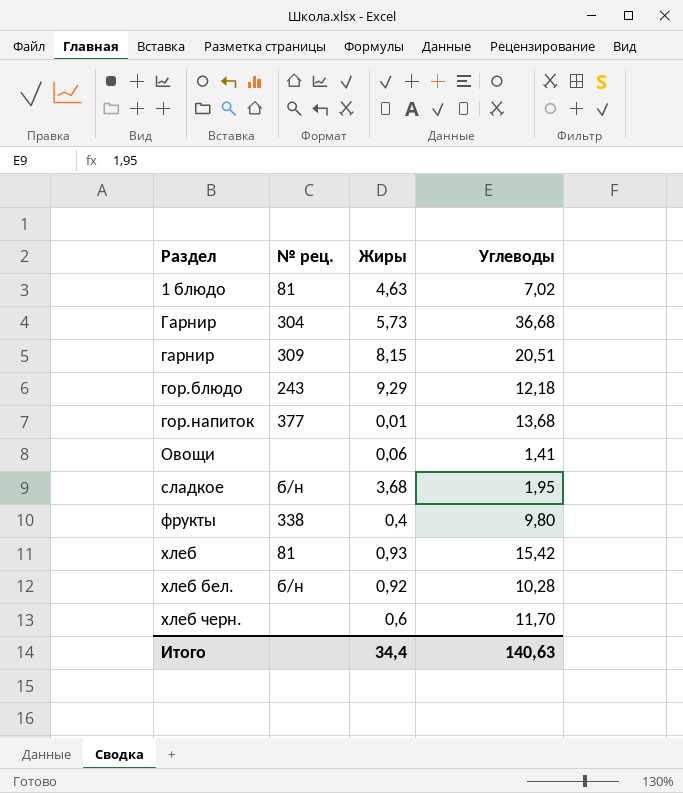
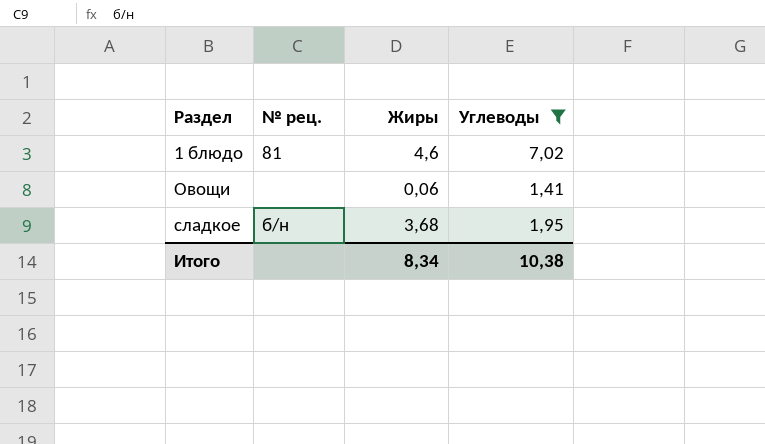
filter: none -> Углеводы <= 7,02
1 блюдо | Жиры: 4,63 -> 4,6
Итого | Жиры: 34,4 -> 8,34
Итого | Углеводы: 140,63 -> 10,38

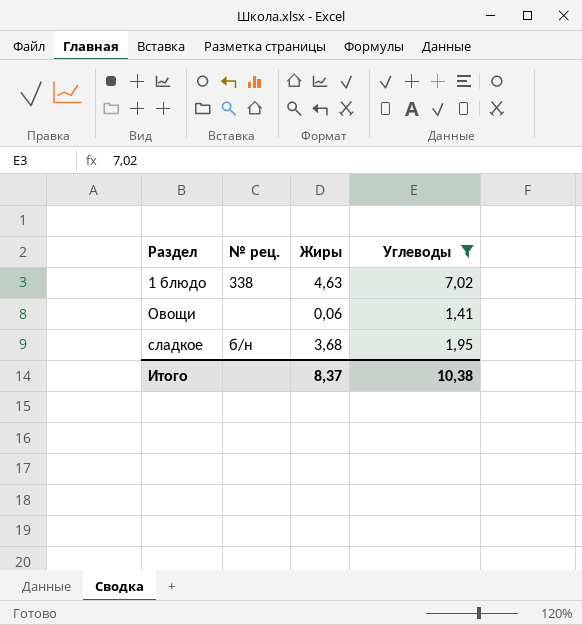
1 блюдо | № рец.: 81 -> 338
1 блюдо | Жиры: 4,6 -> 4,63
Итого | Жиры: 8,34 -> 8,37

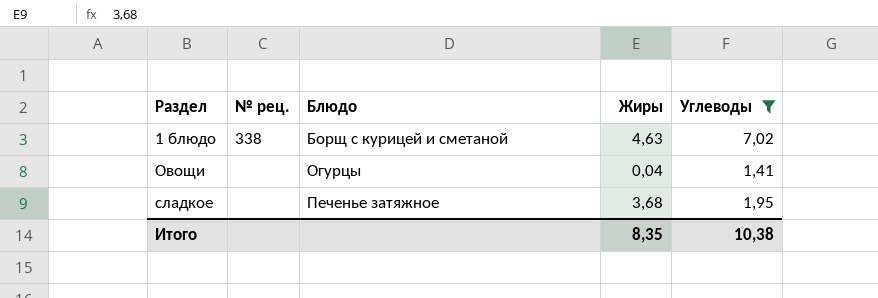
column Блюдо | position: none -> 3
Овощи | Жиры: 0,06 -> 0,04
сладкое | № рец.: б/н -> none
Итого | Жиры: 8,37 -> 8,35

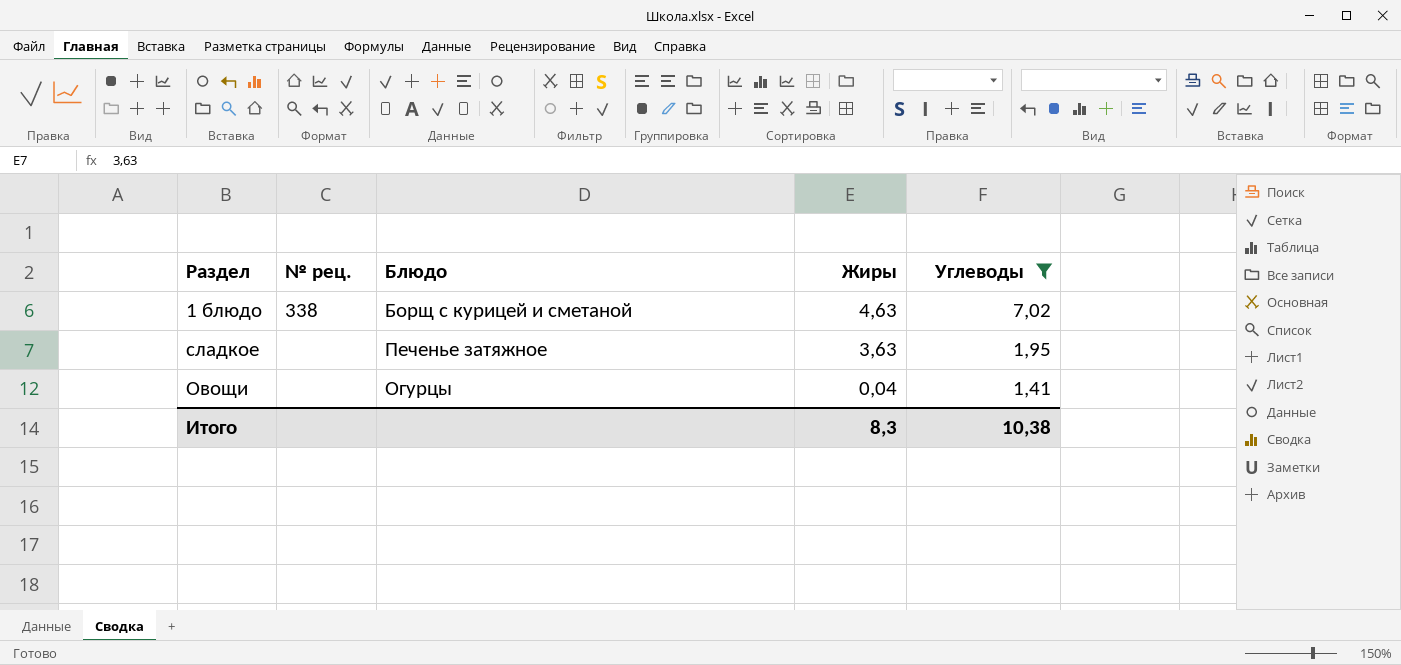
row order: Раздел ascending -> Жиры descending
сладкое | Жиры: 3,68 -> 3,63
Итого | Жиры: 8,35 -> 8,3

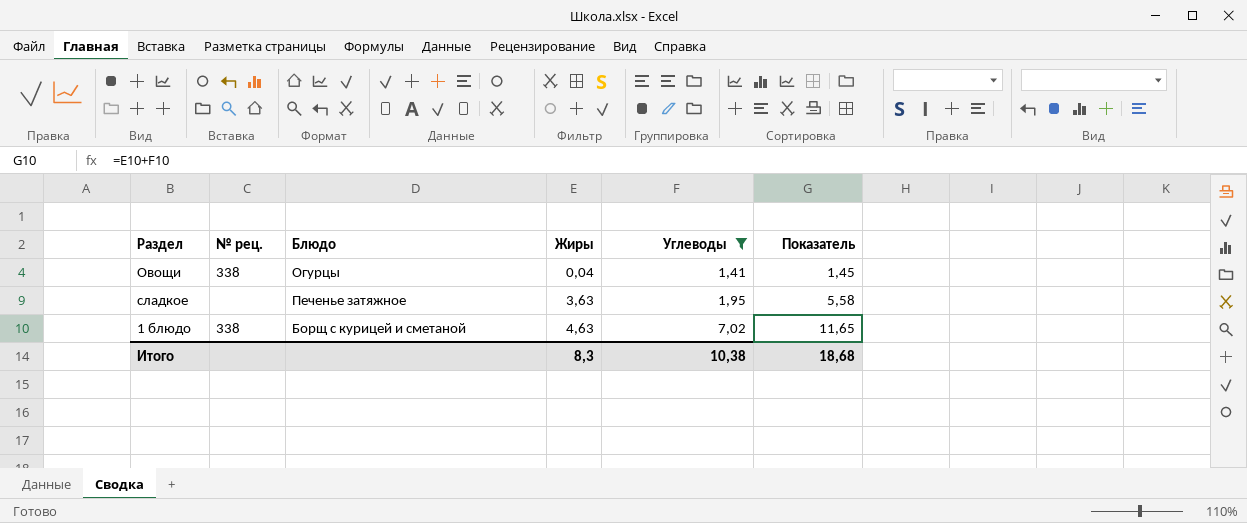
row order: Жиры descending -> Жиры ascending
column Показатель | formula: none -> [Жиры] + [Углеводы]
Овощи | № рец.: none -> 338

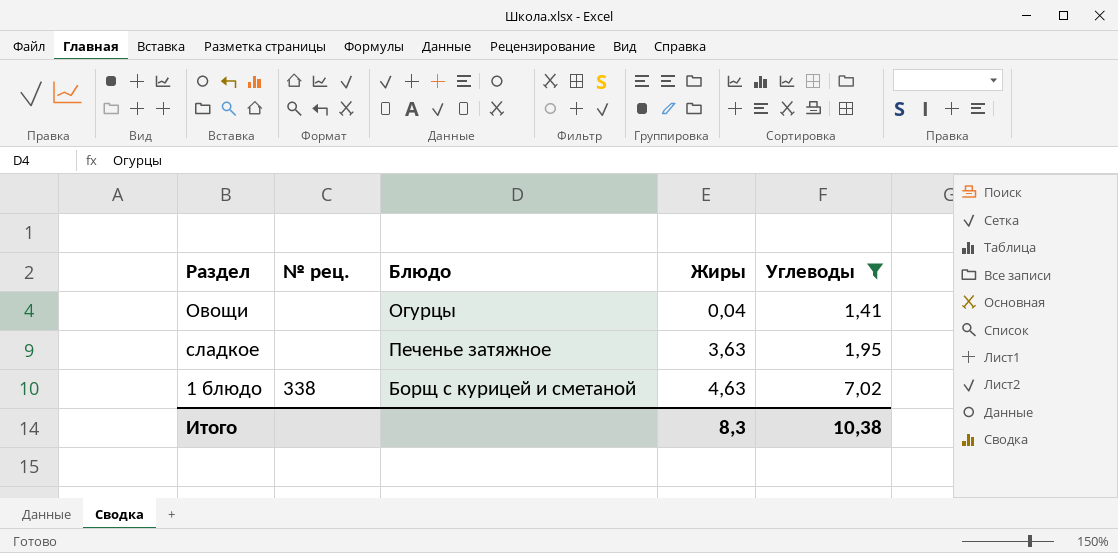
column Показатель | formula: [Жиры] + [Углеводы] -> none
Овощи | № рец.: 338 -> none

